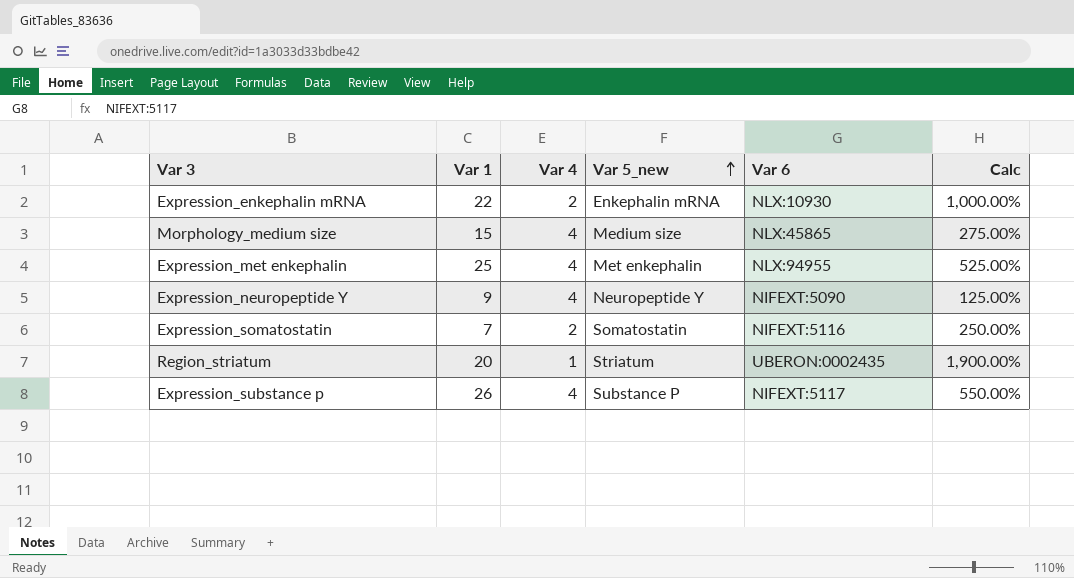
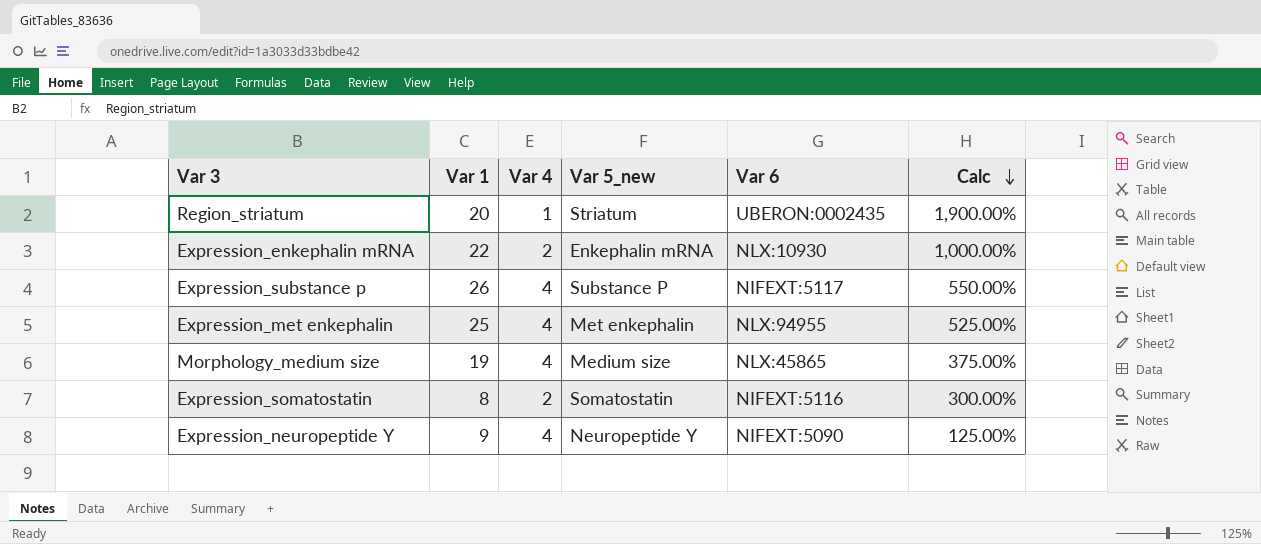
row order: Var 5_new ascending -> Calc descending
Morphology_medium size | Var 1: 15 -> 19
Morphology_medium size | Calc: 275.00% -> 375.00%
Expression_somatostatin | Var 1: 7 -> 8
Expression_somatostatin | Calc: 250.00% -> 300.00%

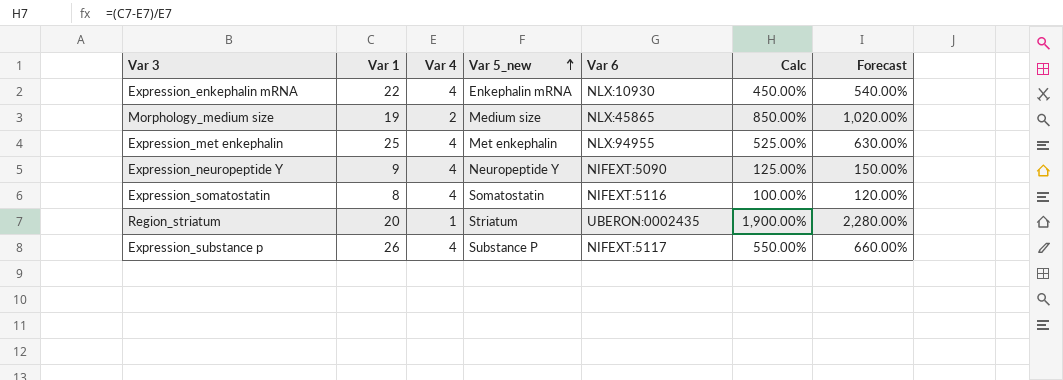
row order: Calc descending -> Var 5_new ascending
column Forecast | formula: none -> [Calc] * 1.2
Expression_enkephalin mRNA | Var 4: 2 -> 4
Expression_enkephalin mRNA | Calc: 1,000.00% -> 450.00%
Morphology_medium size | Var 4: 4 -> 2
Morphology_medium size | Calc: 375.00% -> 850.00%
Expression_somatostatin | Var 4: 2 -> 4
Expression_somatostatin | Calc: 300.00% -> 100.00%

